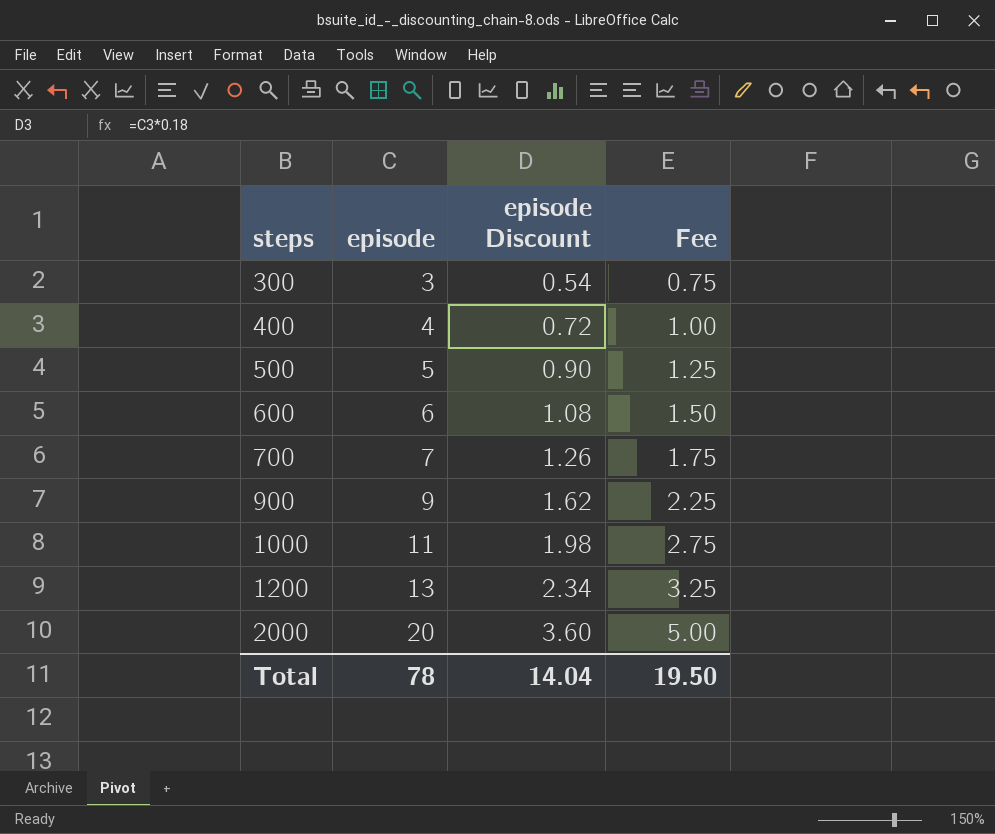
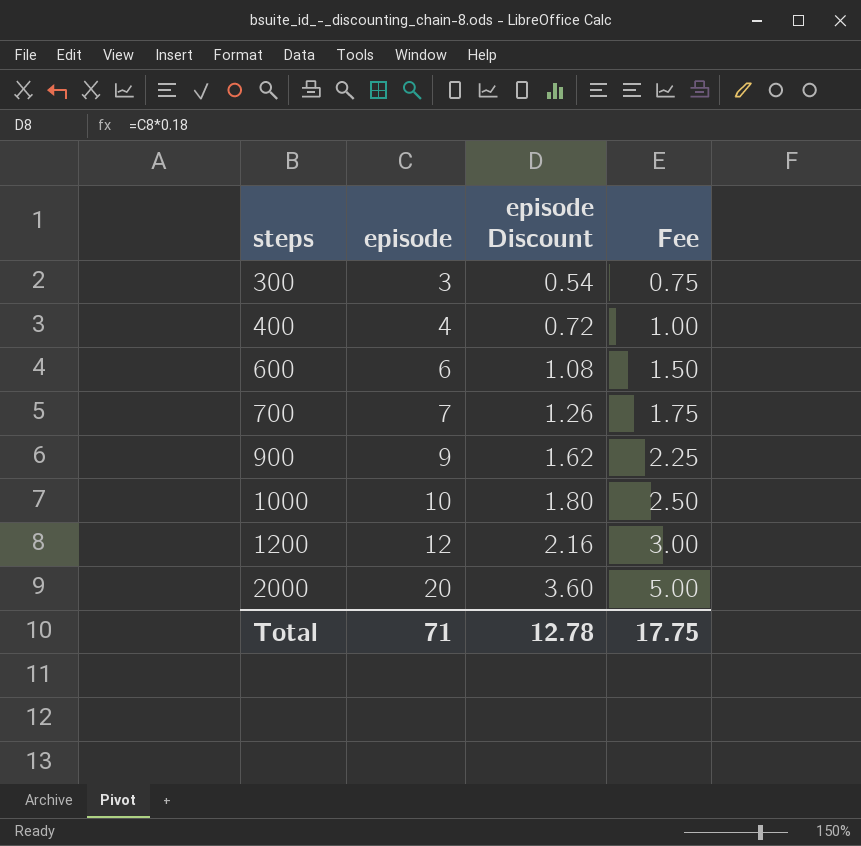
row 500: 5 | 0.90 | 1.25 -> none
1000 | episode: 11 -> 10
1000 | episode Discount: 1.98 -> 1.80
1000 | Fee: 2.75 -> 2.50
1200 | episode: 13 -> 12
1200 | episode Discount: 2.34 -> 2.16
1200 | Fee: 3.25 -> 3.00
Total | episode: 78 -> 71
Total | episode Discount: 14.04 -> 12.78
Total | Fee: 19.50 -> 17.75

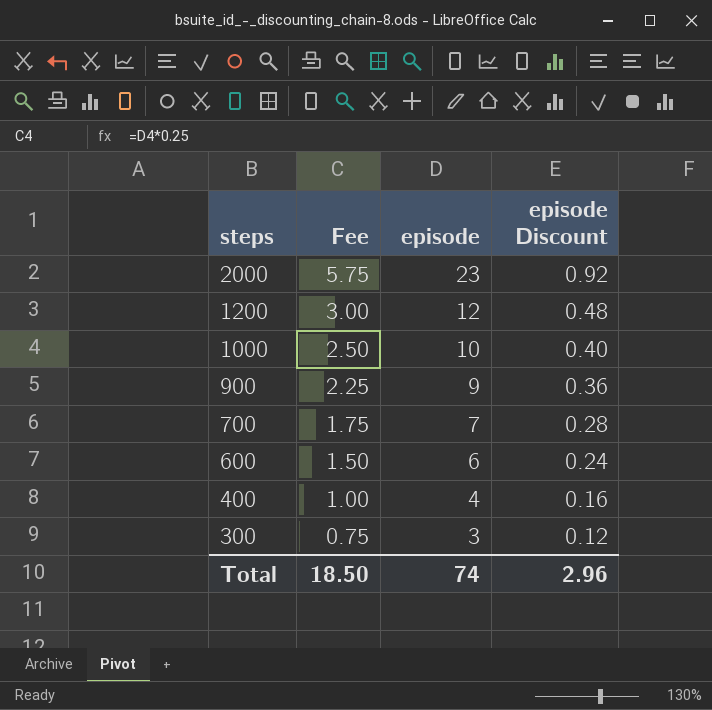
row order: steps ascending -> steps descending
column Fee | position: 4 -> 2
column episode Discount | formula: [episode] * 0.18 -> [episode] * 0.04
2000 | Fee: 5.00 -> 5.75
2000 | episode: 20 -> 23
Total | Fee: 17.75 -> 18.50
Total | episode: 71 -> 74
Total | episode Discount: 12.78 -> 2.96

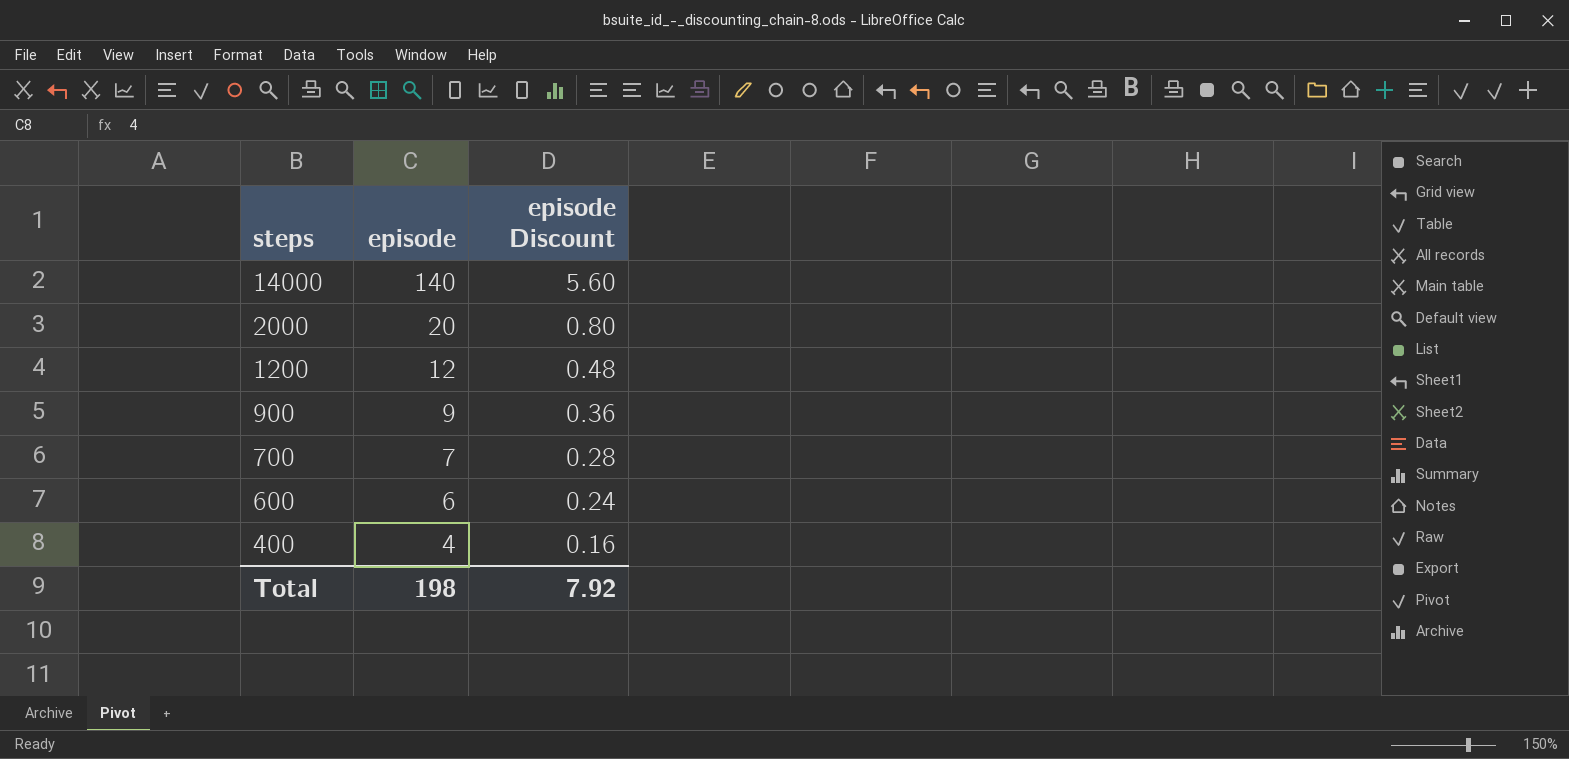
column Fee | formula: [episode] * 0.25 -> none
row 1000: 2.50 | 10 | 0.40 -> none
row 300: 0.75 | 3 | 0.12 -> none
row 14000: none -> 140 | 5.60
2000 | episode: 23 -> 20
2000 | episode Discount: 0.92 -> 0.80
Total | episode: 74 -> 198
Total | episode Discount: 2.96 -> 7.92

